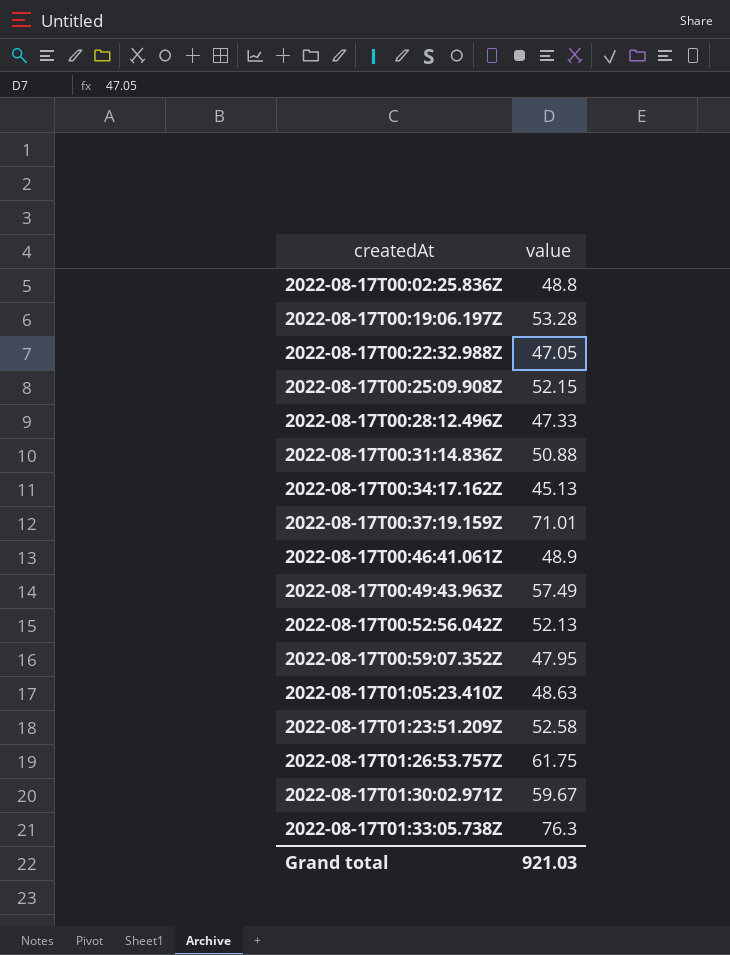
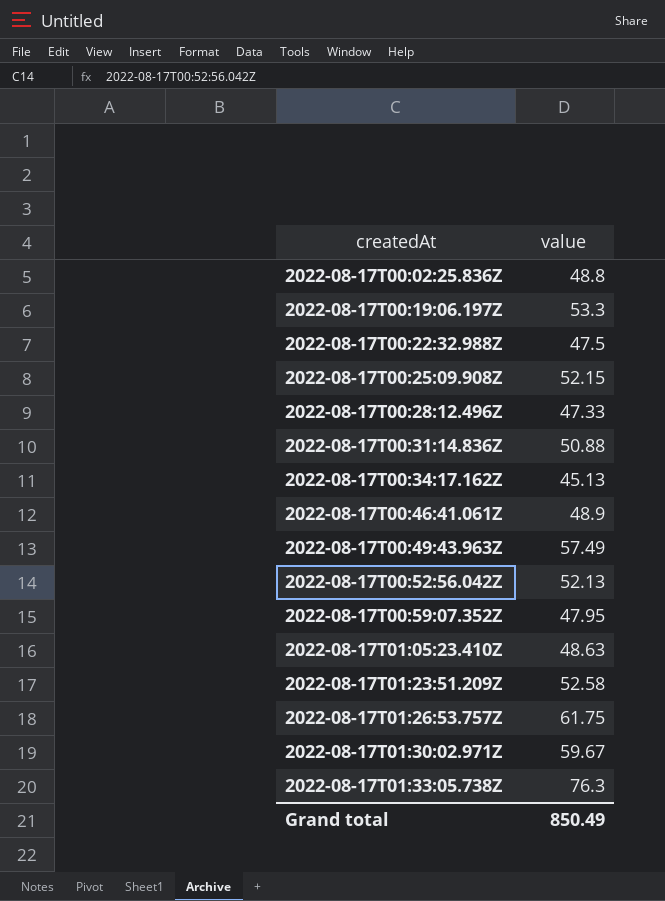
row 2022-08-17T00:37:19.159Z: 71.01 -> none
2022-08-17T00:19:06.197Z | value: 53.28 -> 53.3
2022-08-17T00:22:32.988Z | value: 47.05 -> 47.5
Grand total | value: 921.03 -> 850.49

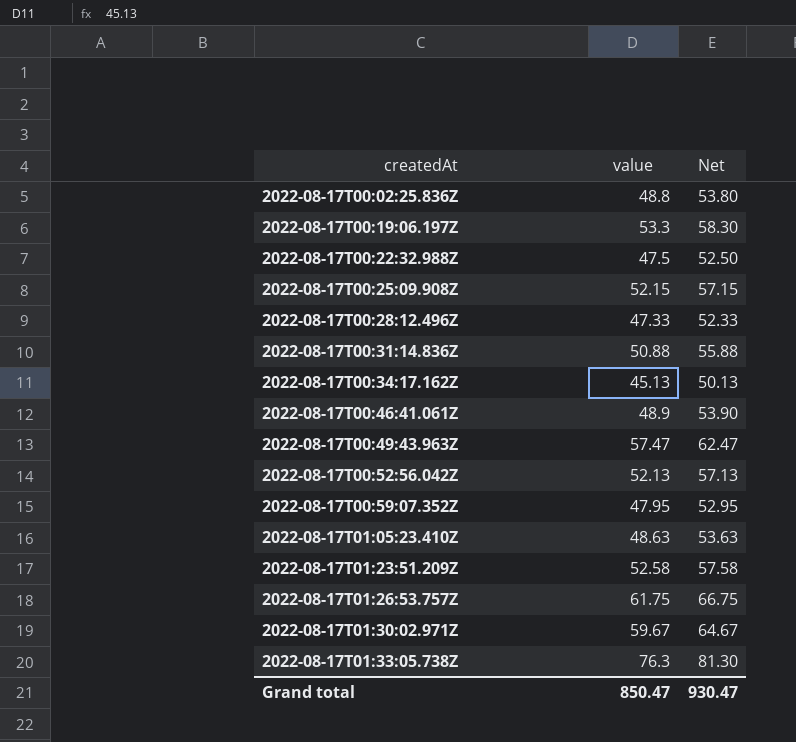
column Net | formula: none -> [value] + 5
2022-08-17T00:49:43.963Z | value: 57.49 -> 57.47
Grand total | value: 850.49 -> 850.47

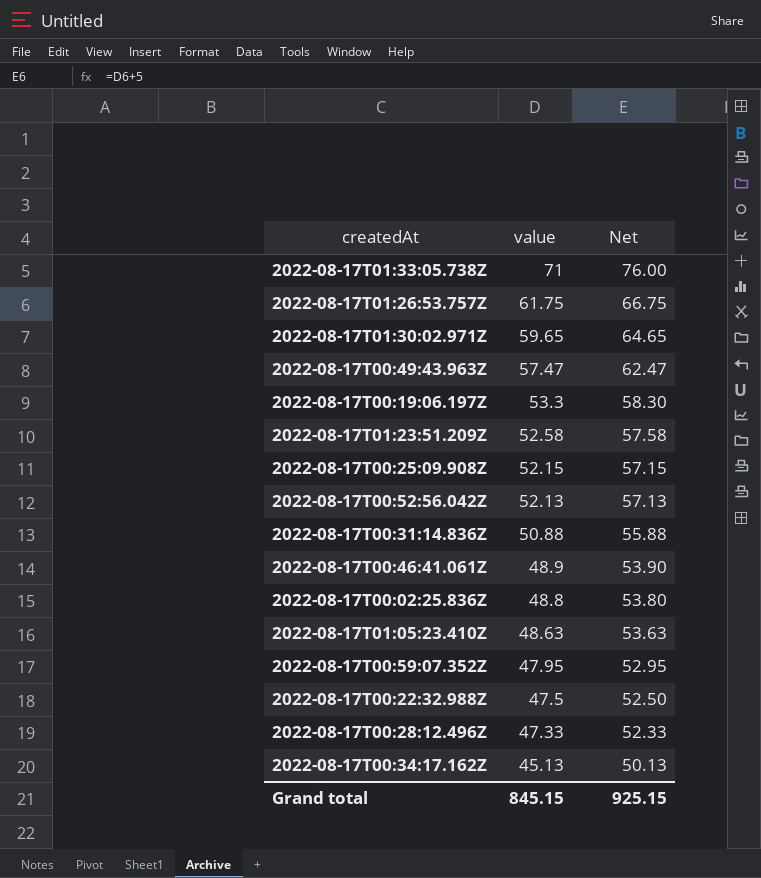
row order: createdAt ascending -> value descending
2022-08-17T01:33:05.738Z | value: 76.3 -> 71
2022-08-17T01:33:05.738Z | Net: 81.30 -> 76.00
2022-08-17T01:30:02.971Z | value: 59.67 -> 59.65
2022-08-17T01:30:02.971Z | Net: 64.67 -> 64.65
Grand total | value: 850.47 -> 845.15
Grand total | Net: 930.47 -> 925.15

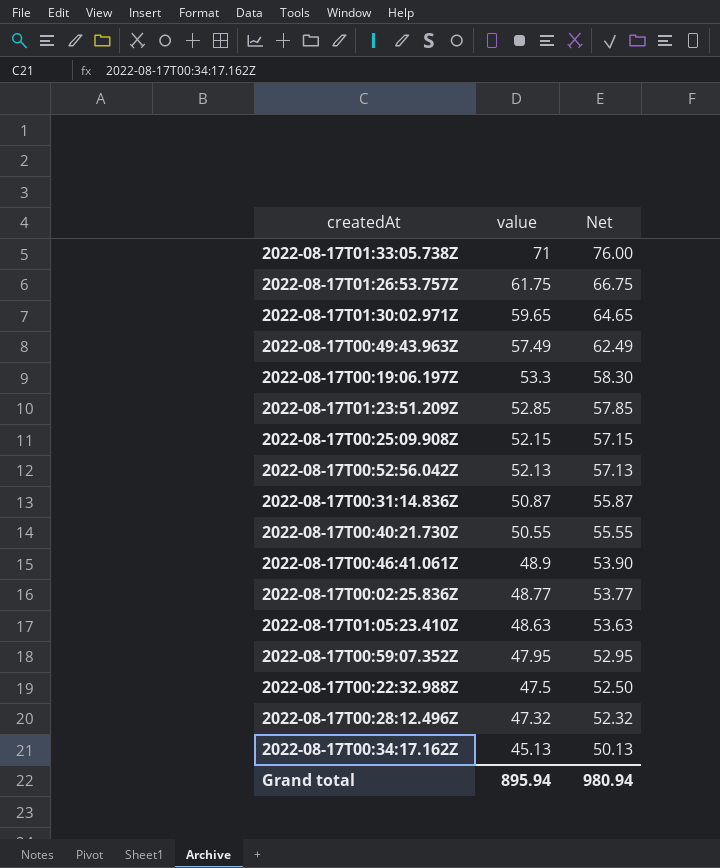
2022-08-17T00:49:43.963Z | value: 57.47 -> 57.49
2022-08-17T00:49:43.963Z | Net: 62.47 -> 62.49
2022-08-17T01:23:51.209Z | value: 52.58 -> 52.85
2022-08-17T01:23:51.209Z | Net: 57.58 -> 57.85
2022-08-17T00:31:14.836Z | value: 50.88 -> 50.87
2022-08-17T00:31:14.836Z | Net: 55.88 -> 55.87
row 2022-08-17T00:40:21.730Z: none -> 50.55 | 55.55
2022-08-17T00:02:25.836Z | value: 48.8 -> 48.77
2022-08-17T00:02:25.836Z | Net: 53.80 -> 53.77
2022-08-17T00:28:12.496Z | value: 47.33 -> 47.32
2022-08-17T00:28:12.496Z | Net: 52.33 -> 52.32
Grand total | value: 845.15 -> 895.94
Grand total | Net: 925.15 -> 980.94

